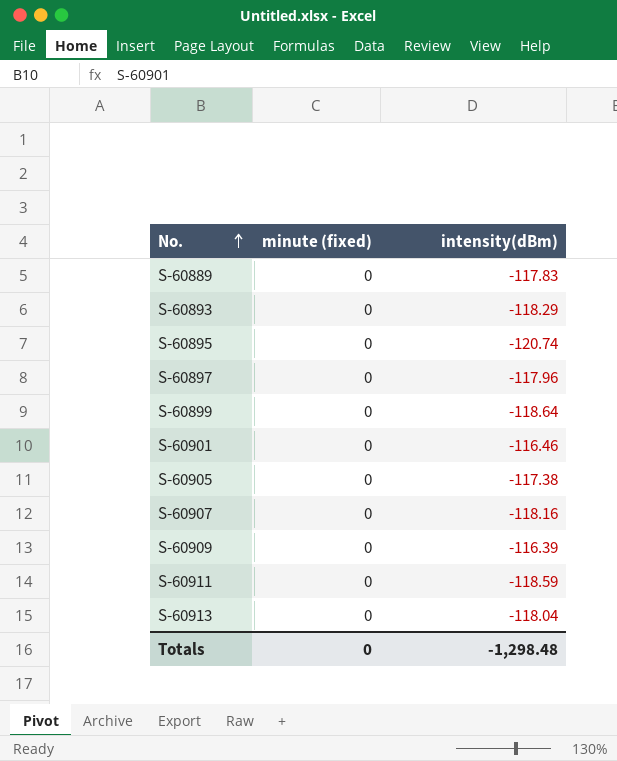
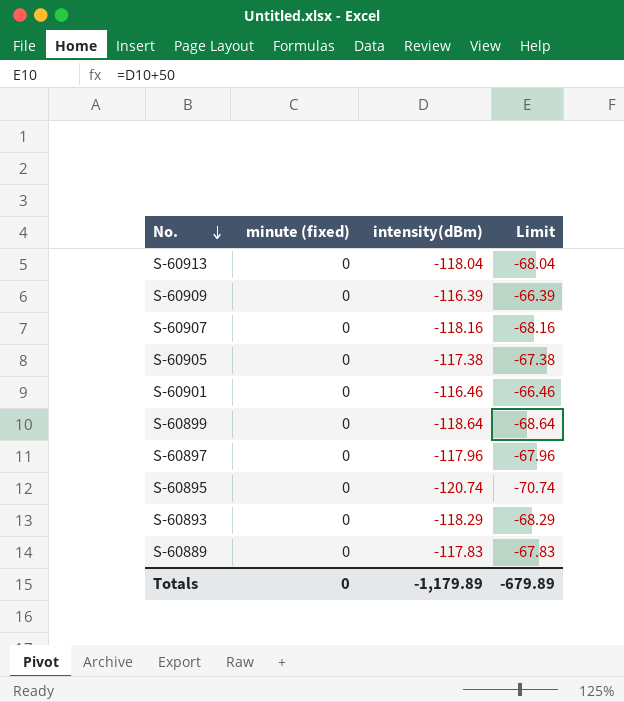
row order: No. ascending -> No. descending
column Limit | formula: none -> [intensity(dBm)] + 50
row S-60911: 0 | -118.59 -> none
Totals | intensity(dBm): -1,298.48 -> -1,179.89

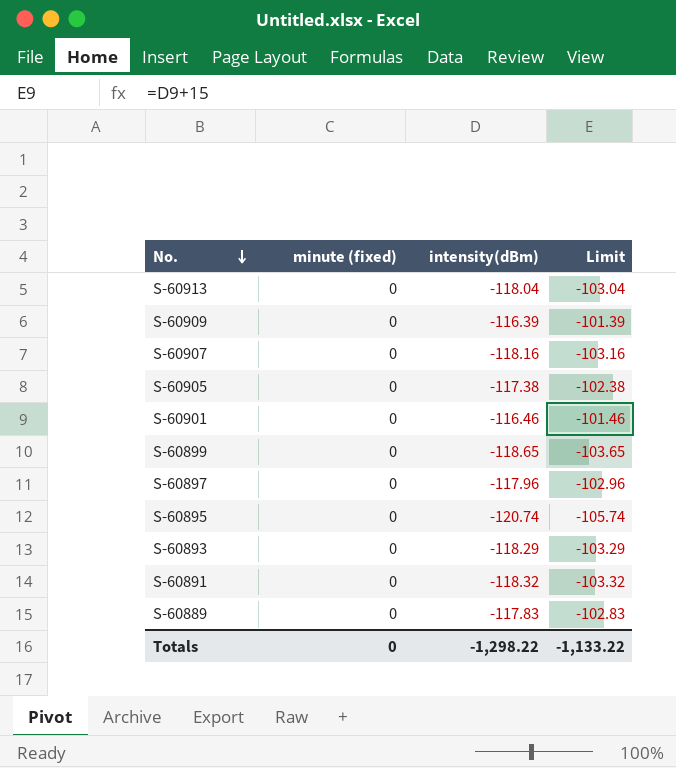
column Limit | formula: [intensity(dBm)] + 50 -> [intensity(dBm)] + 15
S-60899 | intensity(dBm): -118.64 -> -118.65
row S-60891: none -> 0 | -118.32 | -103.32
Totals | intensity(dBm): -1,179.89 -> -1,298.22
Totals | Limit: -679.89 -> -1,133.22

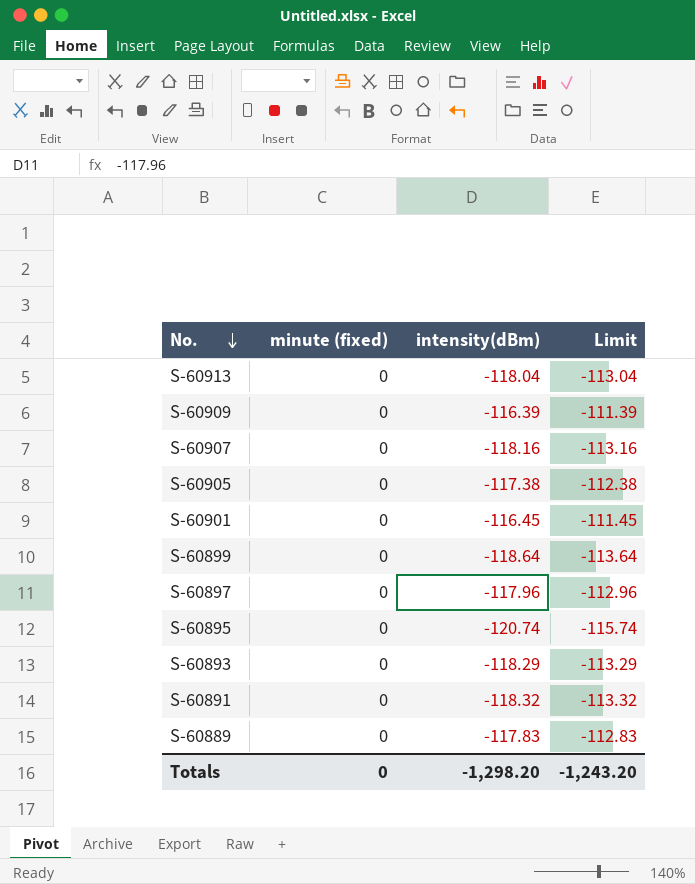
column Limit | formula: [intensity(dBm)] + 15 -> [intensity(dBm)] + 5
S-60901 | intensity(dBm): -116.46 -> -116.45
S-60899 | intensity(dBm): -118.65 -> -118.64
Totals | intensity(dBm): -1,298.22 -> -1,298.20
Totals | Limit: -1,133.22 -> -1,243.20

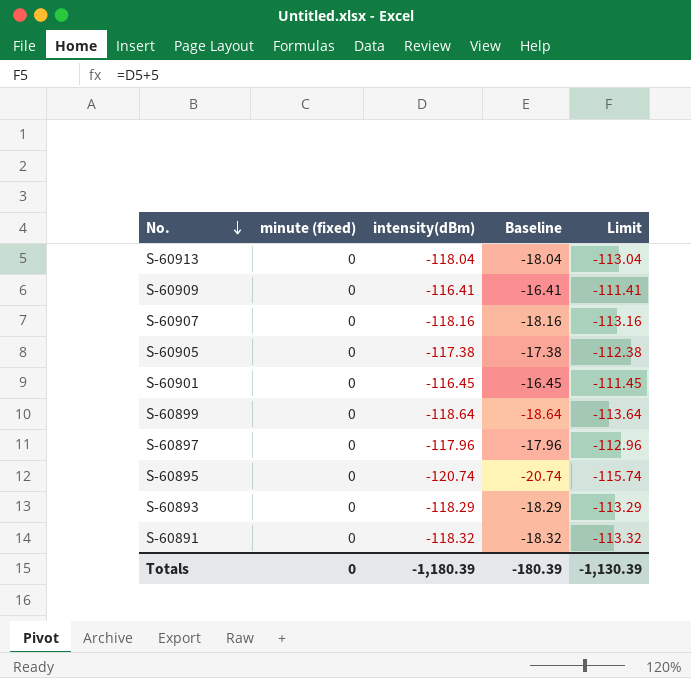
column Baseline | formula: none -> [intensity(dBm)] + 100
row S-60889: 0 | -117.83 | -112.83 -> none
S-60909 | intensity(dBm): -116.39 -> -116.41
S-60909 | Limit: -111.39 -> -111.41
Totals | intensity(dBm): -1,298.20 -> -1,180.39
Totals | Limit: -1,243.20 -> -1,130.39

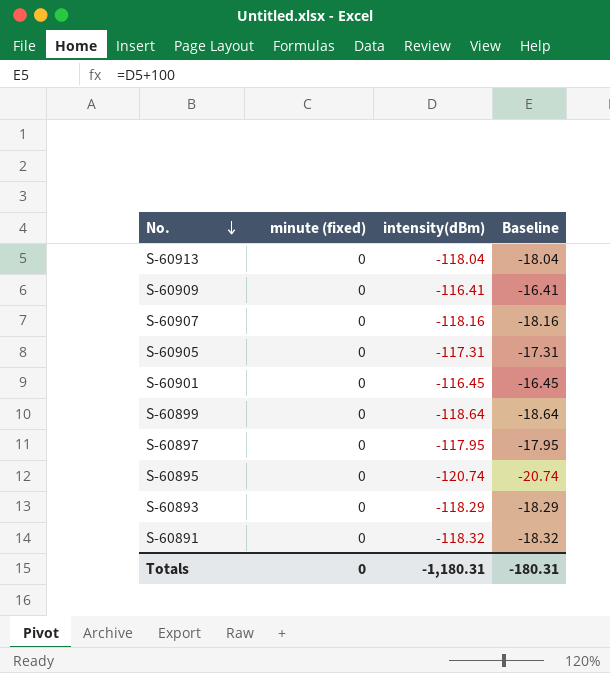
column Limit | formula: [intensity(dBm)] + 5 -> none
S-60905 | intensity(dBm): -117.38 -> -117.31
S-60905 | Baseline: -17.38 -> -17.31
S-60897 | intensity(dBm): -117.96 -> -117.95
S-60897 | Baseline: -17.96 -> -17.95
Totals | intensity(dBm): -1,180.39 -> -1,180.31
Totals | Baseline: -180.39 -> -180.31

